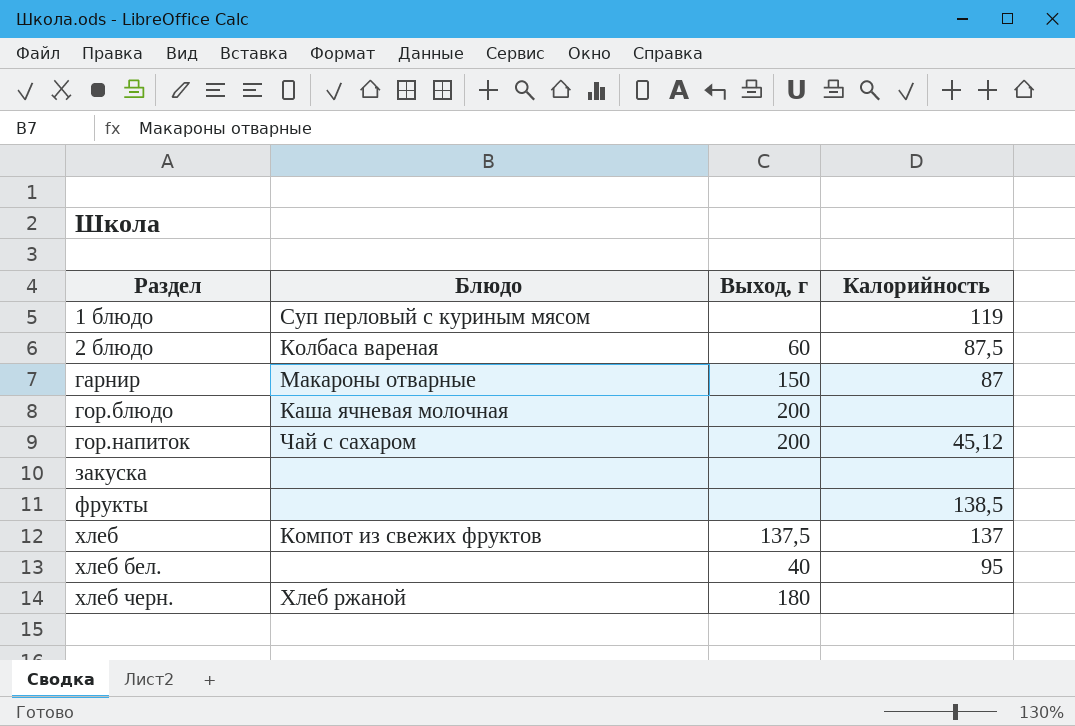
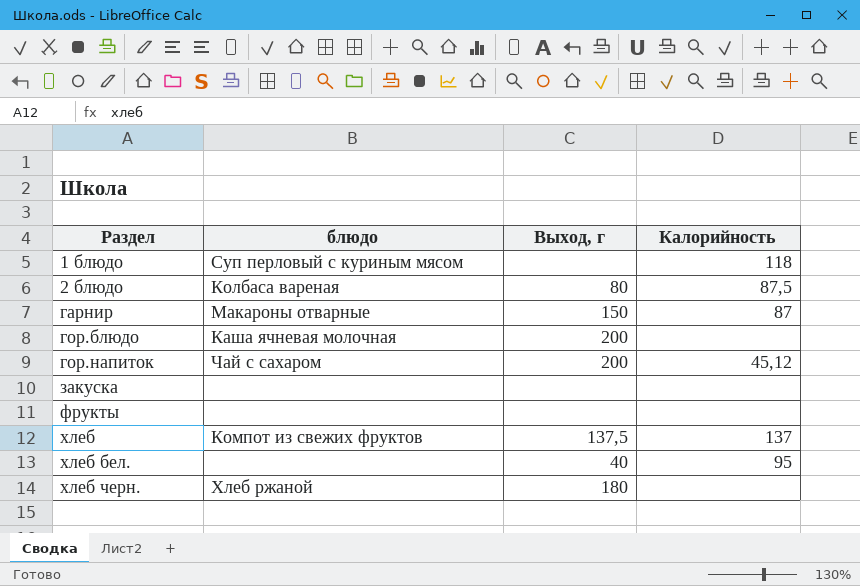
column name: Блюдо -> блюдо
1 блюдо | Калорийность: 119 -> 118
2 блюдо | Выход, г: 60 -> 80
фрукты | Калорийность: 138,5 -> none

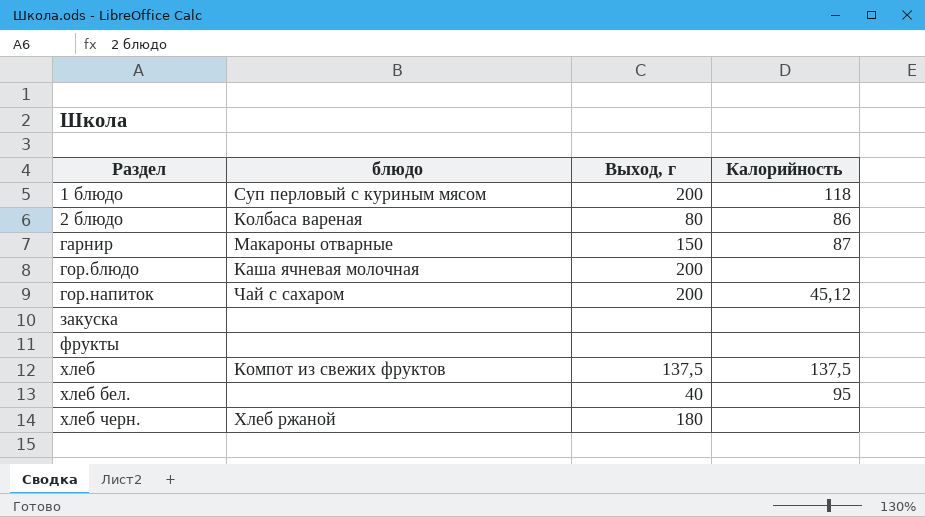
1 блюдо | Выход, г: none -> 200
2 блюдо | Калорийность: 87,5 -> 86
хлеб | Калорийность: 137 -> 137,5

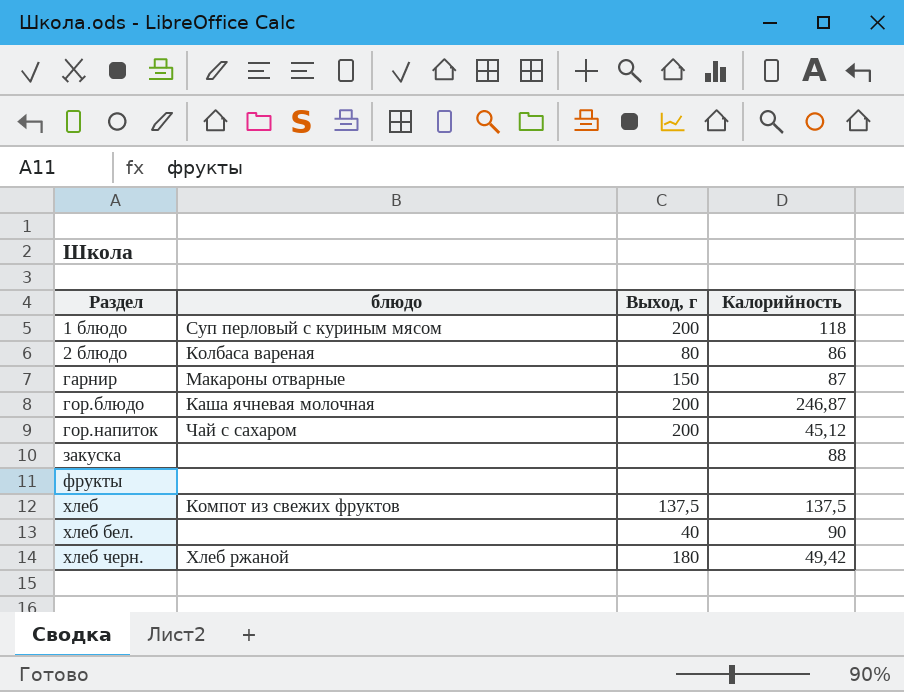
гор.блюдо | Калорийность: none -> 246,87
закуска | Калорийность: none -> 88
хлеб бел. | Калорийность: 95 -> 90
хлеб черн. | Калорийность: none -> 49,42

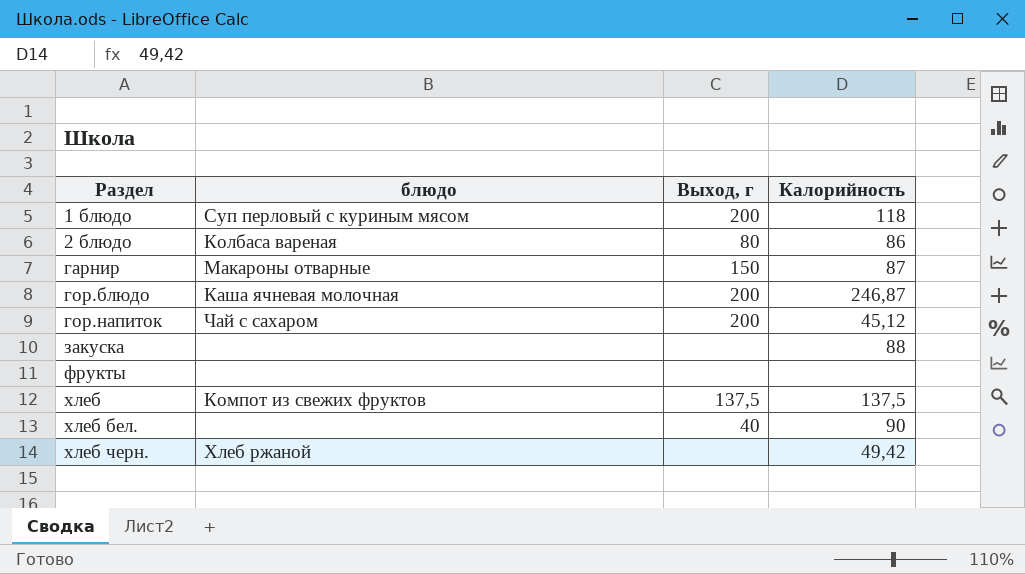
хлеб черн. | Выход, г: 180 -> none

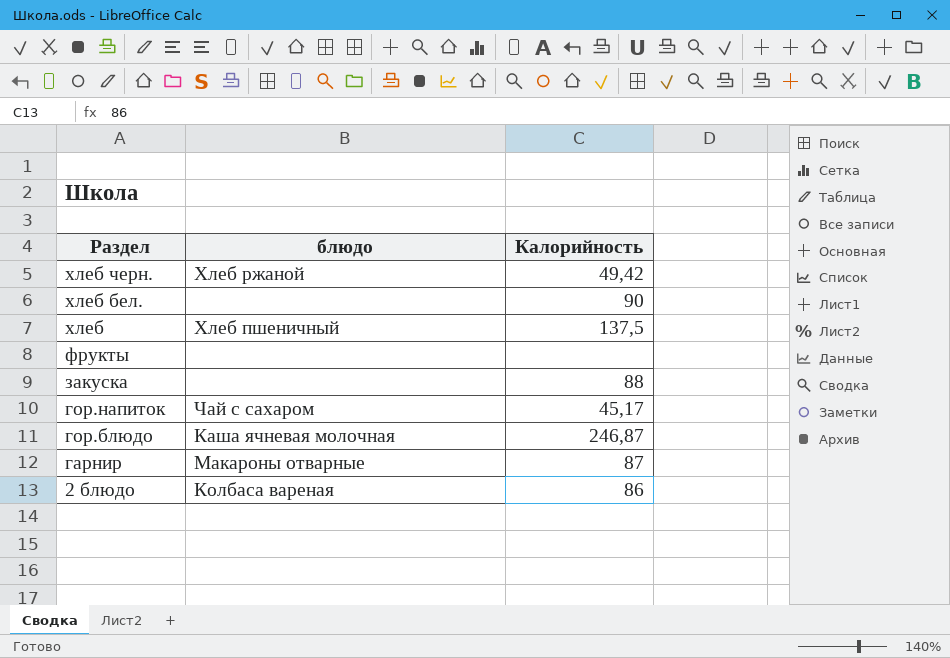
row order: Раздел ascending -> Раздел descending
column Выход, г | position: 3 -> none
row 1 блюдо: Суп перловый с куриным мясом | 200 | 118 -> none
хлеб | блюдо: Компот из свежих фруктов -> Хлеб пшеничный
гор.напиток | Калорийность: 45,12 -> 45,17

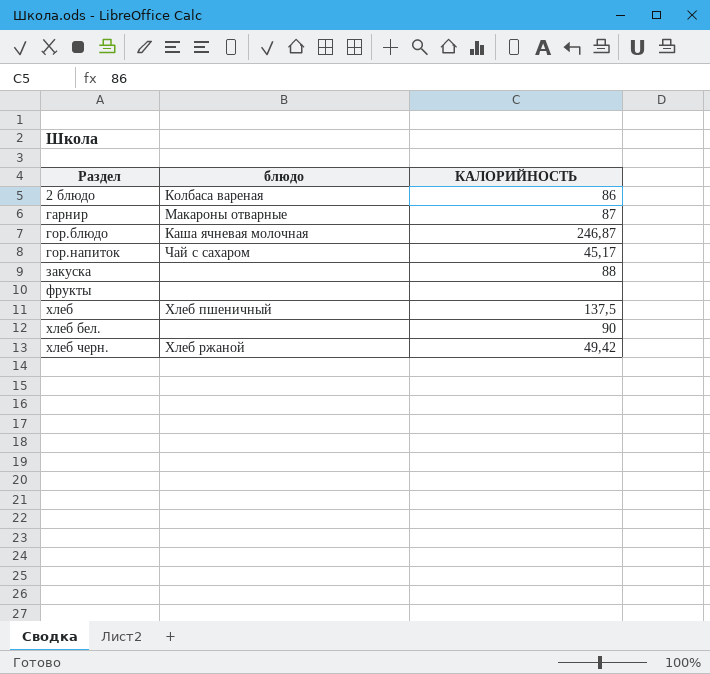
row order: Раздел descending -> Раздел ascending
column name: Калорийность -> КАЛОРИЙНОСТЬ

